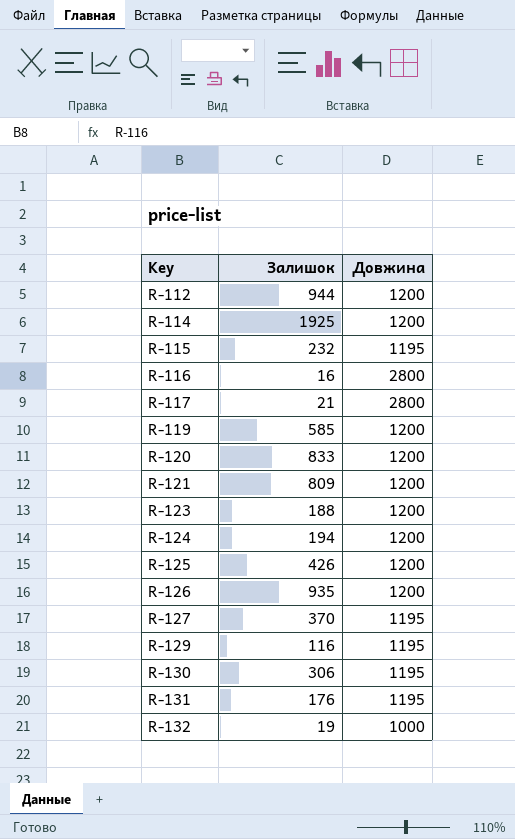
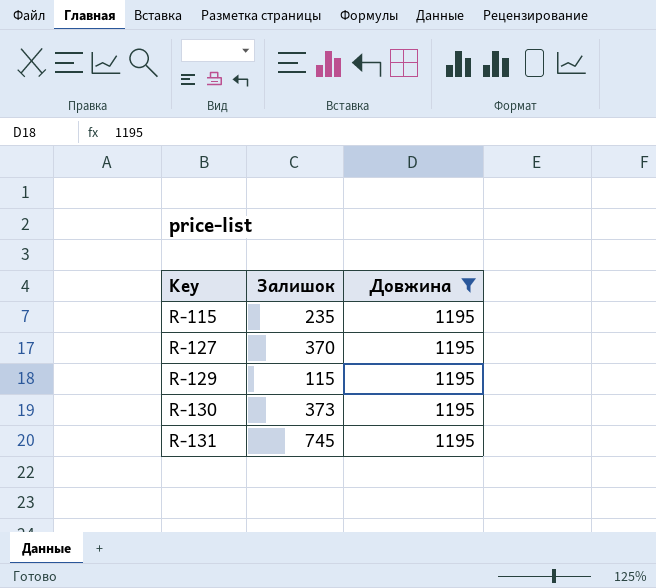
filter: none -> Довжина = 1195
R-115 | Залишок: 232 -> 235
R-129 | Залишок: 116 -> 115
R-130 | Залишок: 306 -> 373
R-131 | Залишок: 176 -> 745

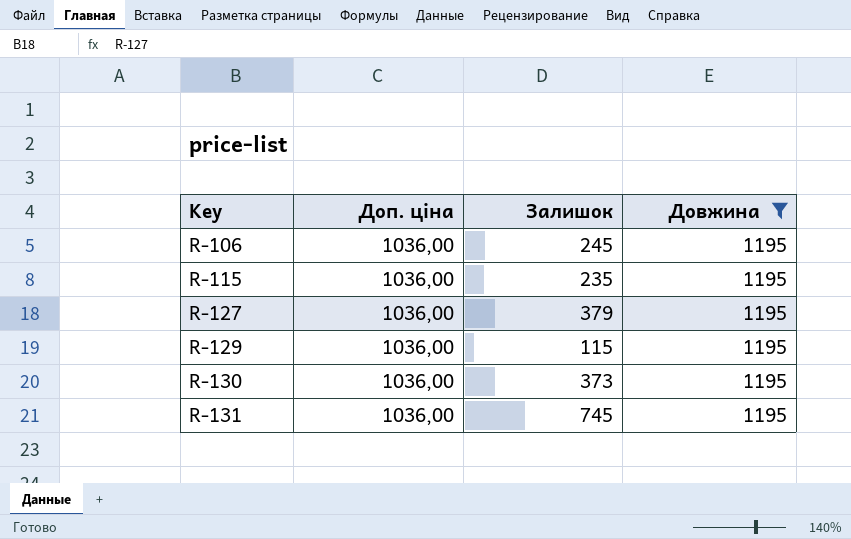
column Доп. ціна | position: none -> 2
row R-106: none -> 1036,00 | 245 | 1195
R-127 | Залишок: 370 -> 379

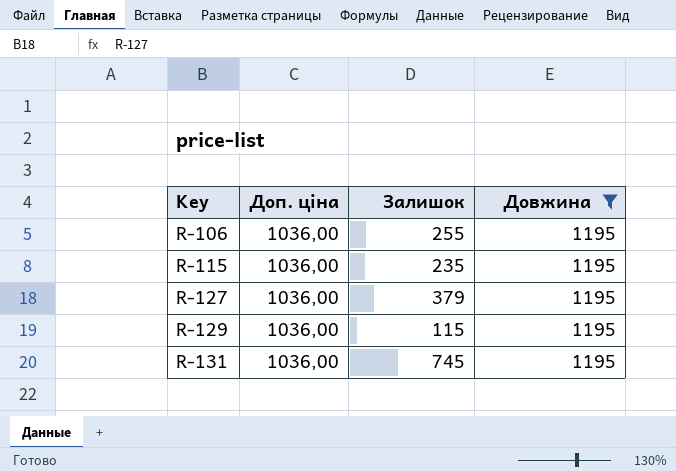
row R-130: 1036,00 | 373 | 1195 -> none
R-106 | Залишок: 245 -> 255

